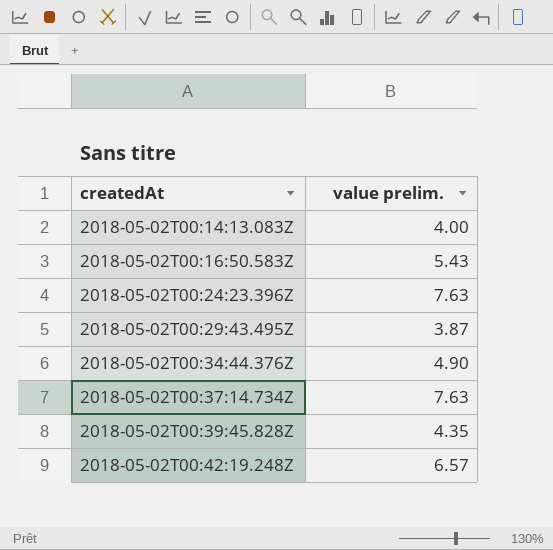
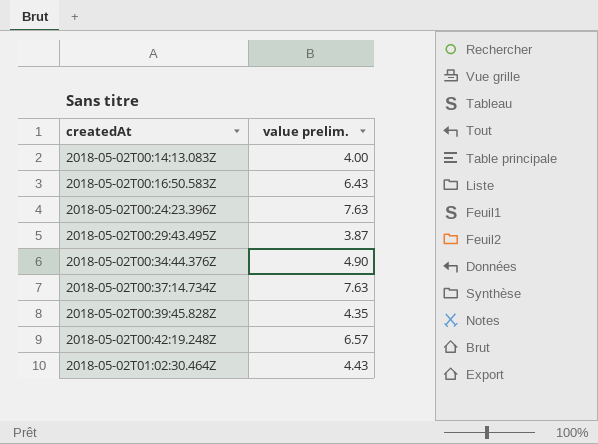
2018-05-02T00:16:50.583Z | value prelim.: 5.43 -> 6.43
row 2018-05-02T01:02:30.464Z: none -> 4.43

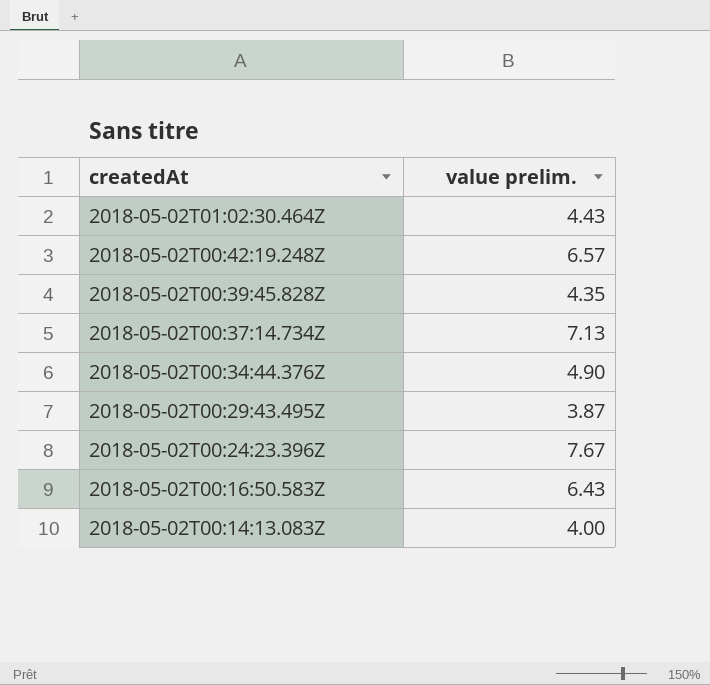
row order: createdAt ascending -> createdAt descending
2018-05-02T00:37:14.734Z | value prelim.: 7.63 -> 7.13
2018-05-02T00:24:23.396Z | value prelim.: 7.63 -> 7.67

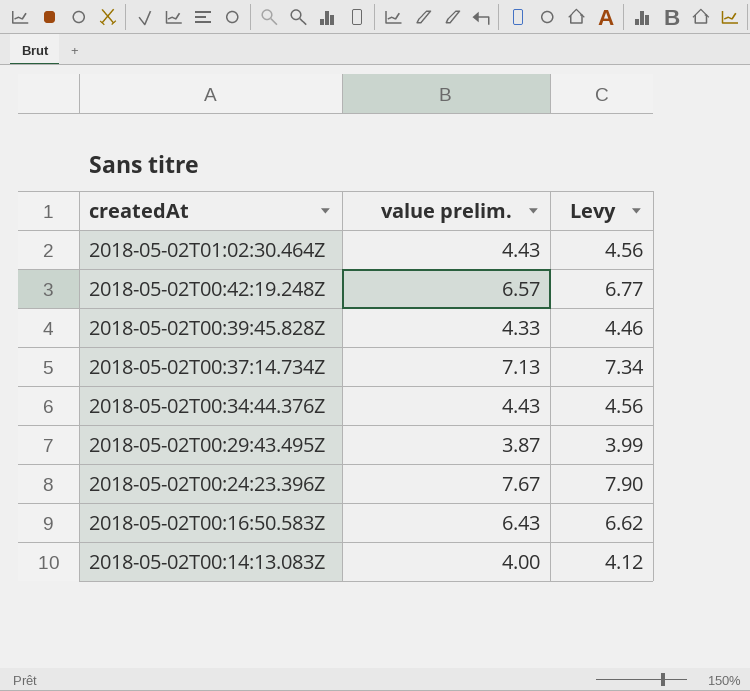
column Levy | formula: none -> [value prelim.] * 1.03
2018-05-02T00:39:45.828Z | value prelim.: 4.35 -> 4.33
2018-05-02T00:34:44.376Z | value prelim.: 4.90 -> 4.43

